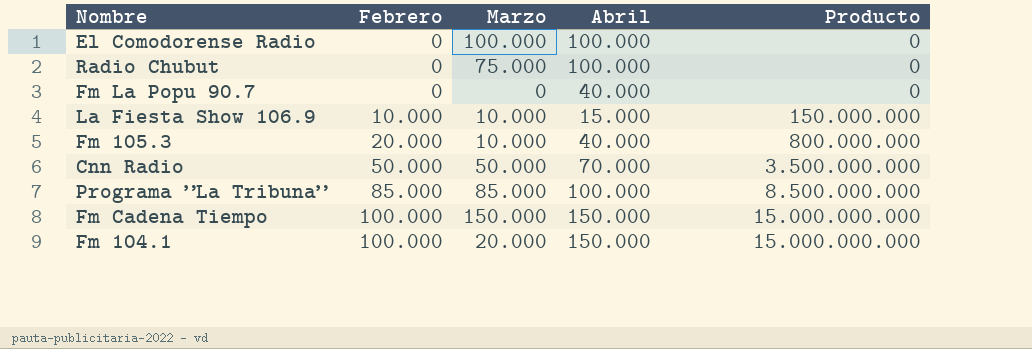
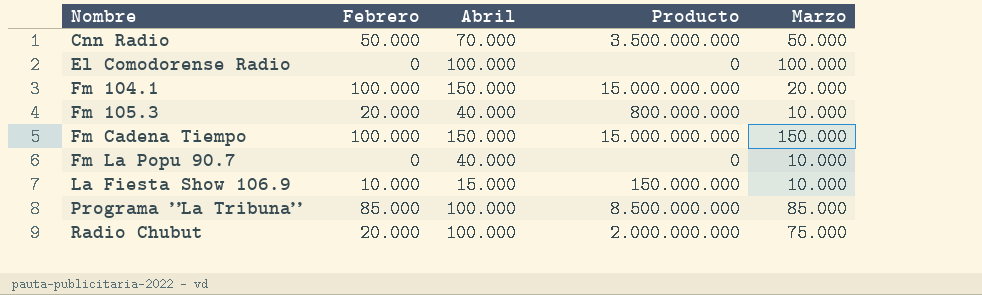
row order: Febrero ascending -> Nombre ascending
column Marzo | position: 3 -> 5
Fm La Popu 90.7 | Marzo: 0 -> 10.000
Radio Chubut | Febrero: 0 -> 20.000
Radio Chubut | Producto: 0 -> 2.000.000.000

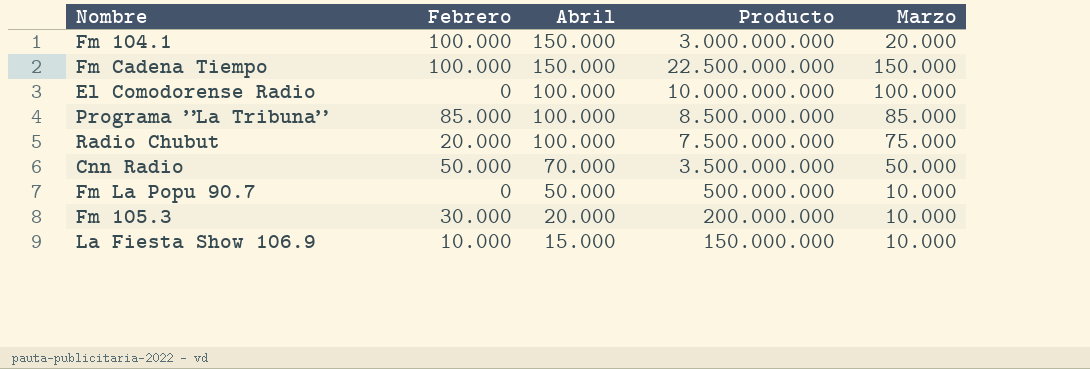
row order: Nombre ascending -> Abril descending
column Producto | formula: [Febrero] * [Abril] -> [Abril] * [Marzo]
Fm La Popu 90.7 | Abril: 40.000 -> 50.000
Fm 105.3 | Febrero: 20.000 -> 30.000
Fm 105.3 | Abril: 40.000 -> 20.000

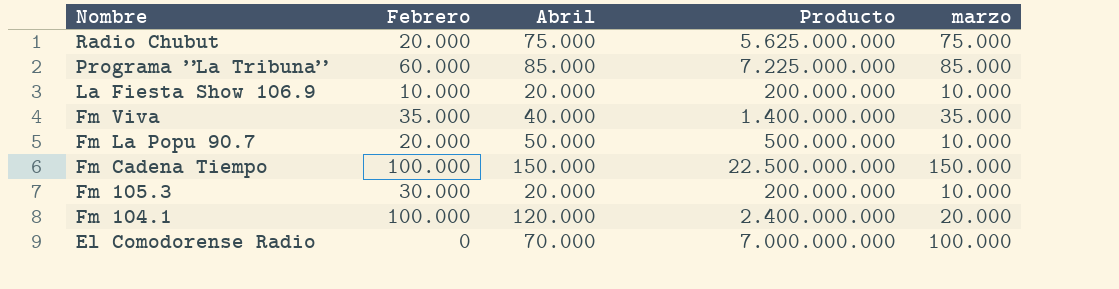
row order: Abril descending -> Nombre descending
column name: Marzo -> marzo
row Cnn Radio: 50.000 | 70.000 | 3.500.000.000 | 50.000 -> none
Radio Chubut | Abril: 100.000 -> 75.000
Radio Chubut | Producto: 7.500.000.000 -> 5.625.000.000
Programa ”La Tribuna” | Febrero: 85.000 -> 60.000
Programa ”La Tribuna” | Abril: 100.000 -> 85.000
Programa ”La Tribuna” | Producto: 8.500.000.000 -> 7.225.000.000
La Fiesta Show 106.9 | Abril: 15.000 -> 20.000
La Fiesta Show 106.9 | Producto: 150.000.000 -> 200.000.000
row Fm Viva: none -> 35.000 | 40.000 | 1.400.000.000 | 35.000
Fm La Popu 90.7 | Febrero: 0 -> 20.000
Fm 104.1 | Abril: 150.000 -> 120.000
Fm 104.1 | Producto: 3.000.000.000 -> 2.400.000.000
El Comodorense Radio | Abril: 100.000 -> 70.000
El Comodorense Radio | Producto: 10.000.000.000 -> 7.000.000.000

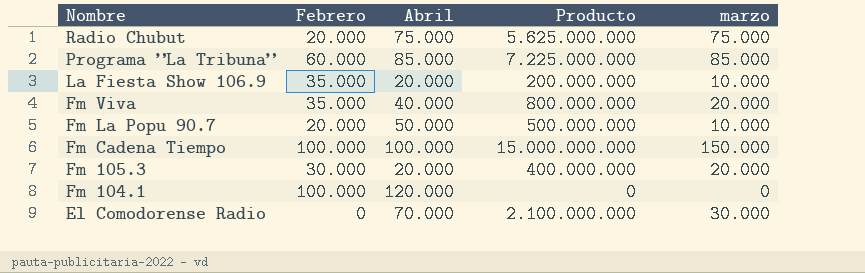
La Fiesta Show 106.9 | Febrero: 10.000 -> 35.000
Fm Viva | Producto: 1.400.000.000 -> 800.000.000
Fm Viva | marzo: 35.000 -> 20.000
Fm Cadena Tiempo | Abril: 150.000 -> 100.000
Fm Cadena Tiempo | Producto: 22.500.000.000 -> 15.000.000.000
Fm 105.3 | Producto: 200.000.000 -> 400.000.000
Fm 105.3 | marzo: 10.000 -> 20.000
Fm 104.1 | Producto: 2.400.000.000 -> 0
Fm 104.1 | marzo: 20.000 -> 0
El Comodorense Radio | Producto: 7.000.000.000 -> 2.100.000.000
El Comodorense Radio | marzo: 100.000 -> 30.000

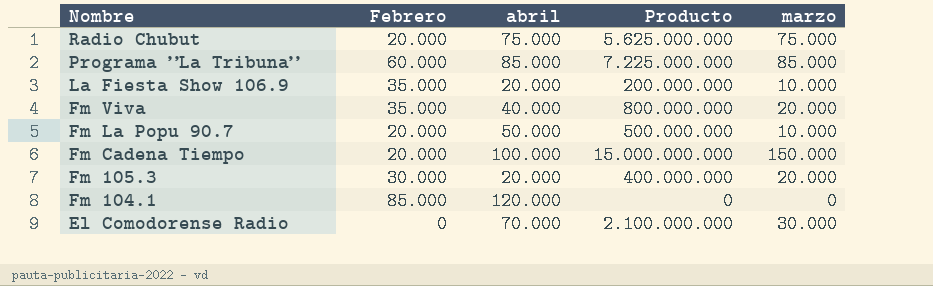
column name: Abril -> abril
Fm Cadena Tiempo | Febrero: 100.000 -> 20.000
Fm 104.1 | Febrero: 100.000 -> 85.000

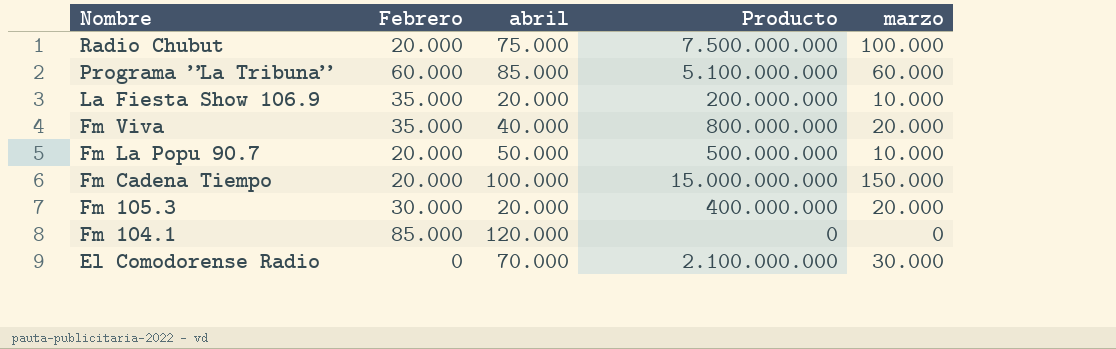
Radio Chubut | Producto: 5.625.000.000 -> 7.500.000.000
Radio Chubut | marzo: 75.000 -> 100.000
Programa ”La Tribuna” | Producto: 7.225.000.000 -> 5.100.000.000
Programa ”La Tribuna” | marzo: 85.000 -> 60.000

